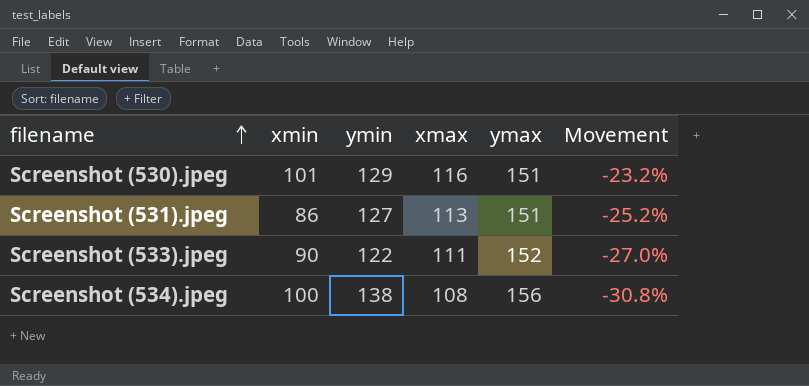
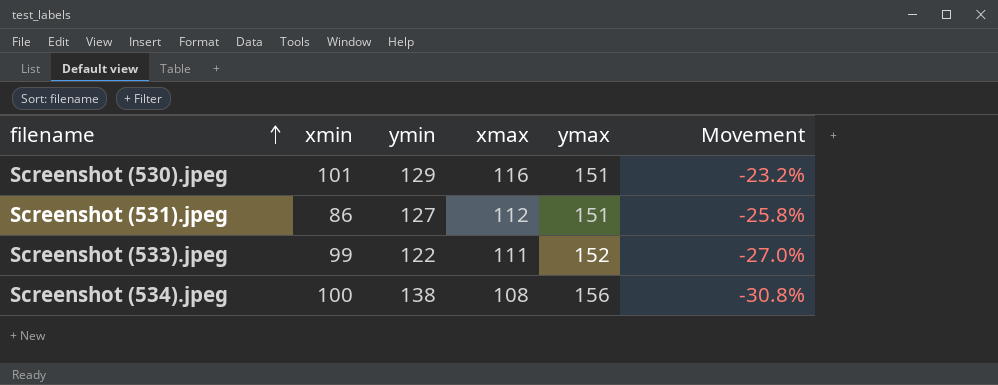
Screenshot (531).jpeg | xmax: 113 -> 112
Screenshot (531).jpeg | Movement: -25.2% -> -25.8%
Screenshot (533).jpeg | xmin: 90 -> 99

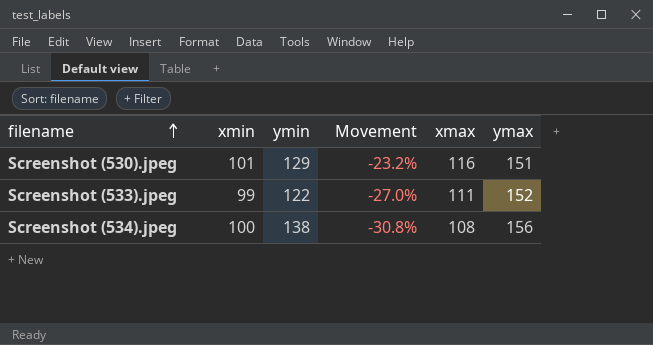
column Movement | position: 6 -> 4
row Screenshot (531).jpeg: 86 | 127 | 112 | 151 | -25.8% -> none

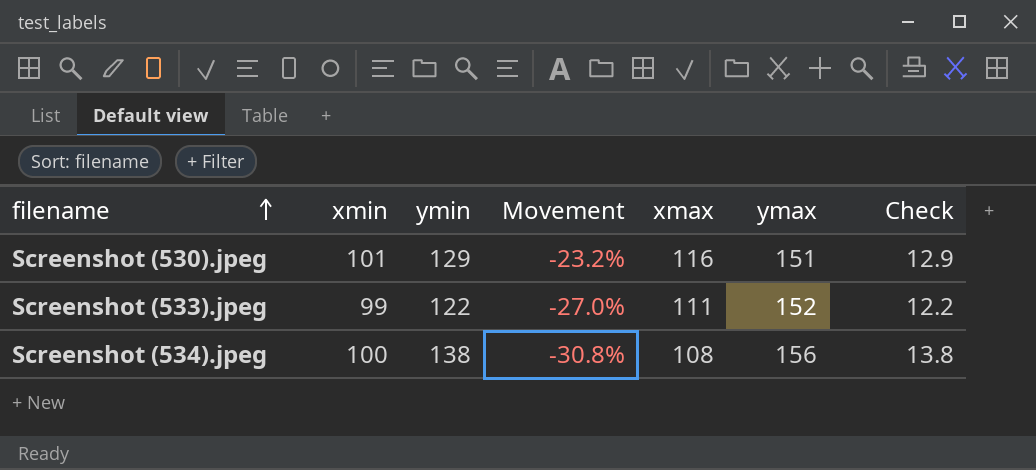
column Check | formula: none -> [ymin] * 0.1

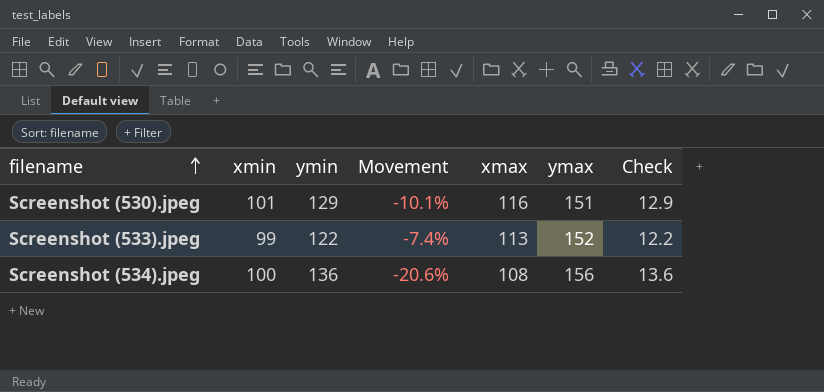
column Movement | formula: ([xmax] - [ymax]) / [ymax] -> ([xmax] - [ymin]) / [ymin]
Screenshot (533).jpeg | xmax: 111 -> 113
Screenshot (534).jpeg | ymin: 138 -> 136
Screenshot (534).jpeg | Check: 13.8 -> 13.6

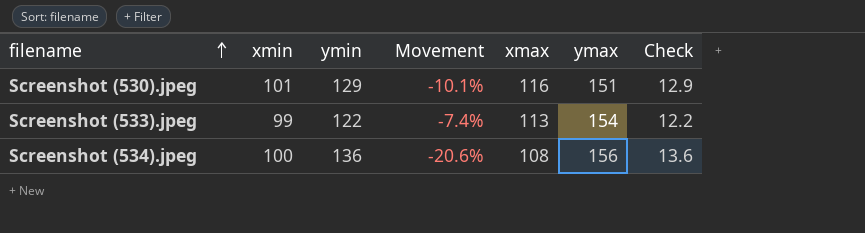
Screenshot (533).jpeg | ymax: 152 -> 154

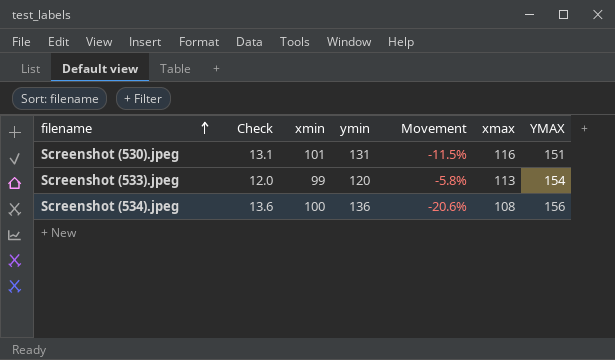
column Check | position: 7 -> 2
column name: ymax -> YMAX
Screenshot (530).jpeg | Check: 12.9 -> 13.1
Screenshot (530).jpeg | ymin: 129 -> 131
Screenshot (530).jpeg | Movement: -10.1% -> -11.5%
Screenshot (533).jpeg | Check: 12.2 -> 12.0
Screenshot (533).jpeg | ymin: 122 -> 120
Screenshot (533).jpeg | Movement: -7.4% -> -5.8%

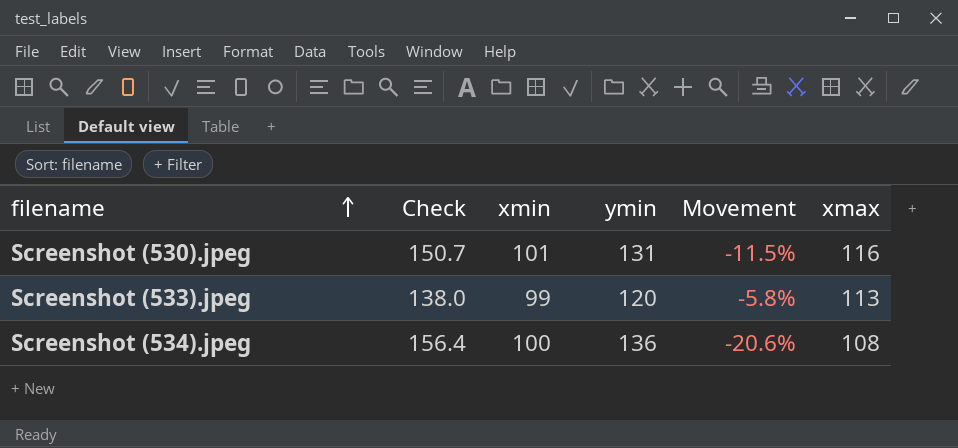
column YMAX | position: 7 -> none
column Check | formula: [ymin] * 0.1 -> [ymin] * 1.15

